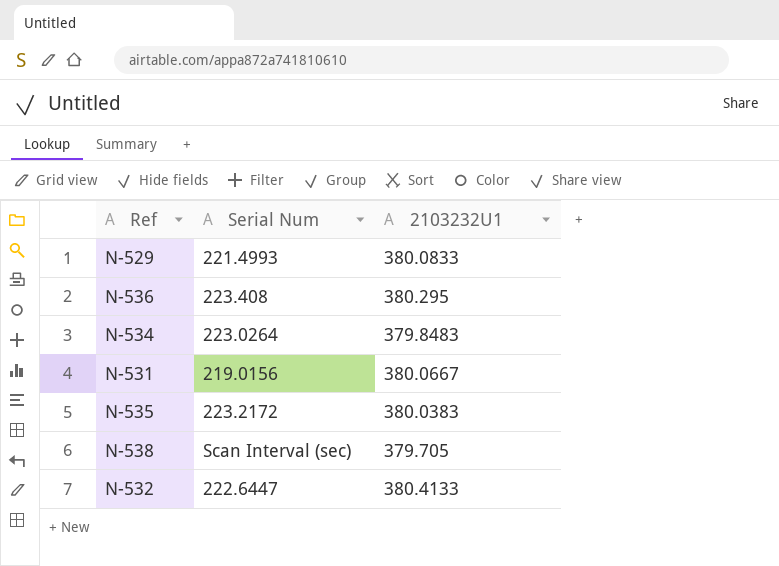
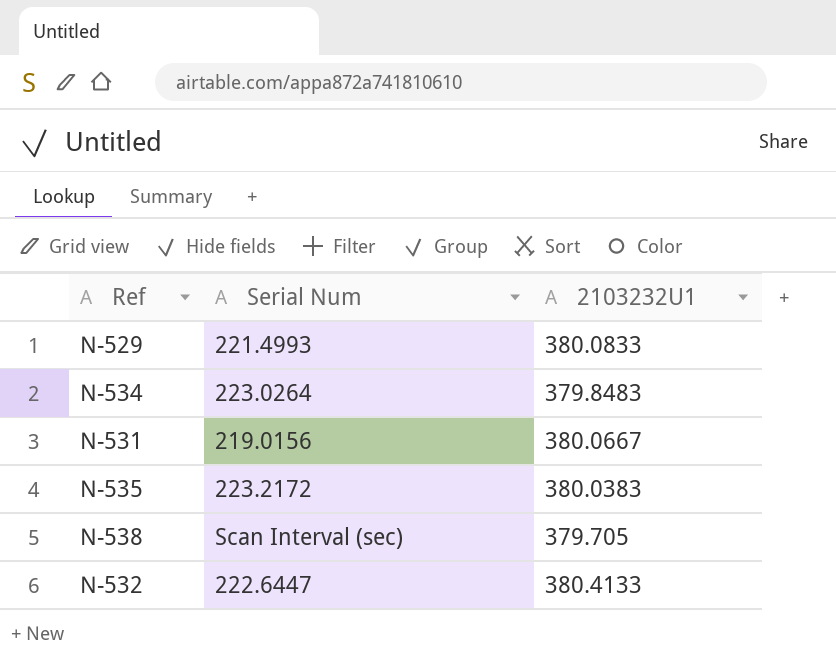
row N-536: 223.408 | 380.295 -> none

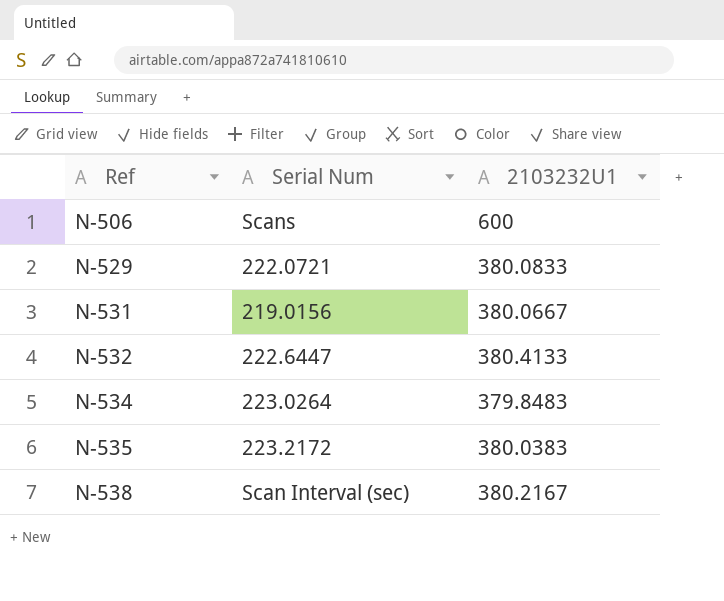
row order: none -> Ref ascending
row N-506: none -> Scans | 600
N-529 | Serial Num: 221.4993 -> 222.0721
N-538 | 2103232U1: 379.705 -> 380.2167

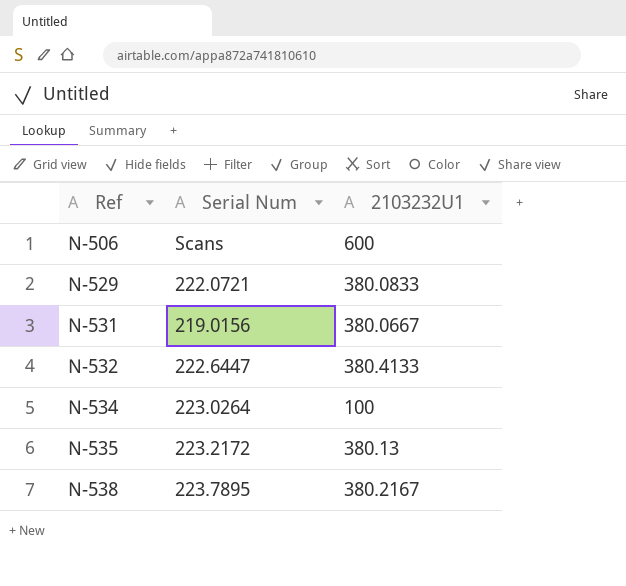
N-534 | 2103232U1: 379.8483 -> 100
N-535 | 2103232U1: 380.0383 -> 380.13
N-538 | Serial Num: Scan Interval (sec) -> 223.7895

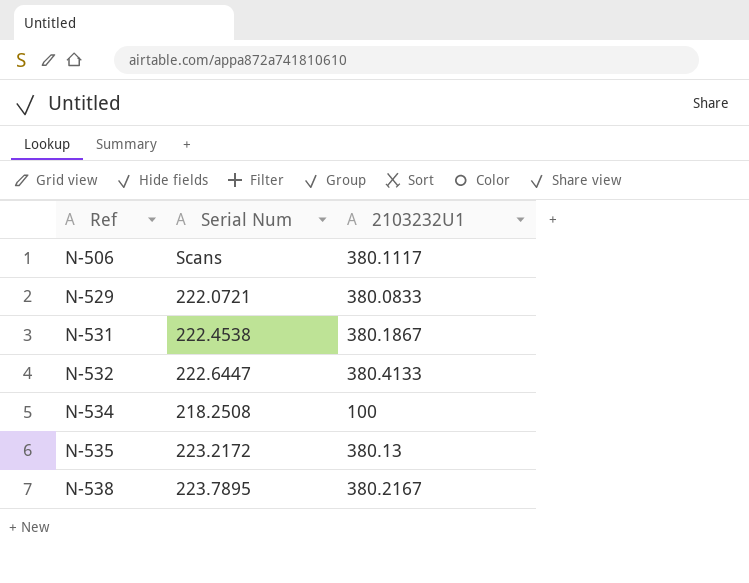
N-506 | 2103232U1: 600 -> 380.1117
N-531 | Serial Num: 219.0156 -> 222.4538
N-531 | 2103232U1: 380.0667 -> 380.1867
N-534 | Serial Num: 223.0264 -> 218.2508

